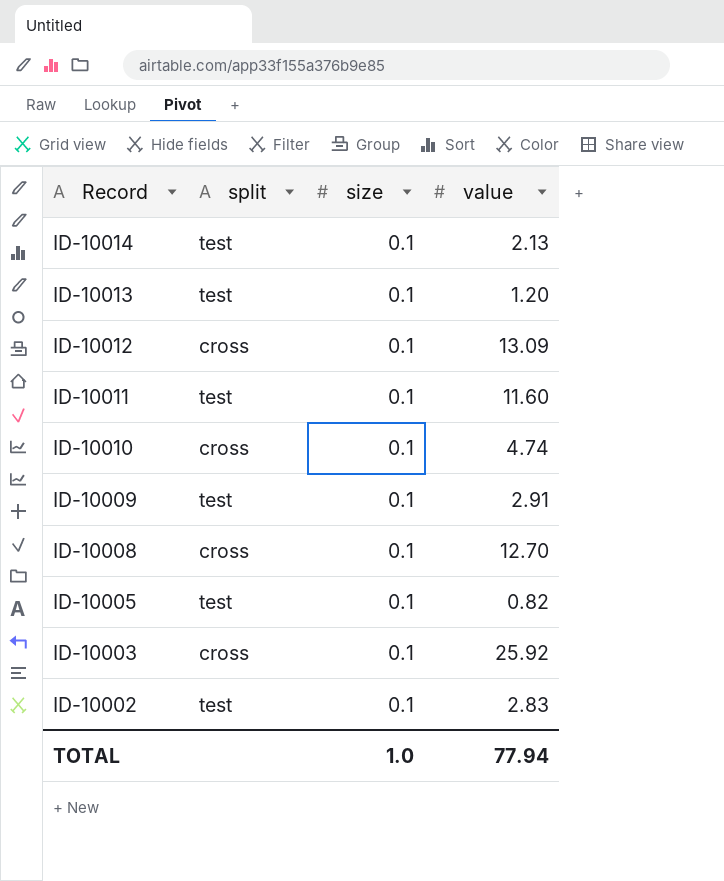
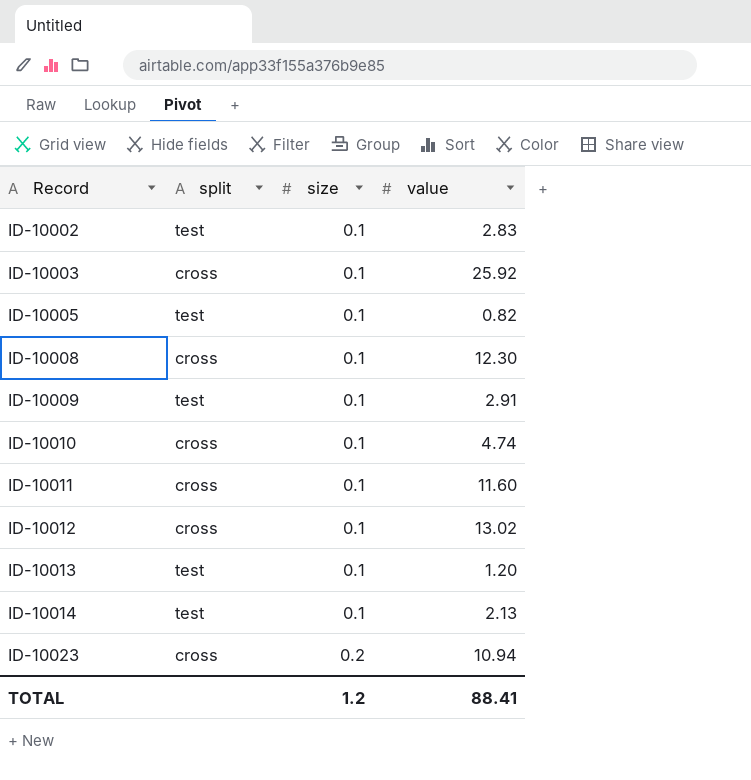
row order: Record descending -> Record ascending
ID-10008 | value: 12.70 -> 12.30
ID-10011 | split: test -> cross
ID-10012 | value: 13.09 -> 13.02
row ID-10023: none -> cross | 0.2 | 10.94
TOTAL | size: 1.0 -> 1.2
TOTAL | value: 77.94 -> 88.41

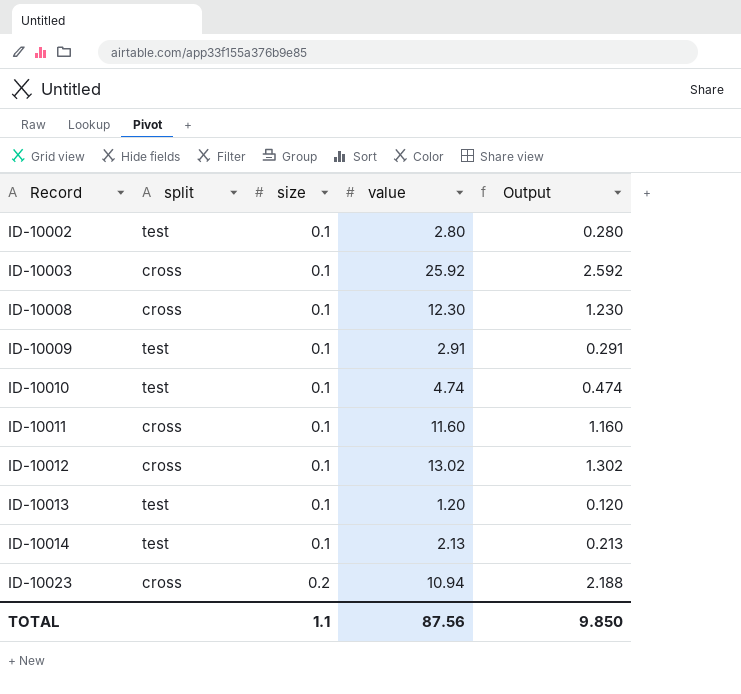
column Output | formula: none -> [size] * [value]
row ID-10005: test | 0.1 | 0.82 -> none
ID-10002 | value: 2.83 -> 2.80
ID-10010 | split: cross -> test
TOTAL | size: 1.2 -> 1.1
TOTAL | value: 88.41 -> 87.56

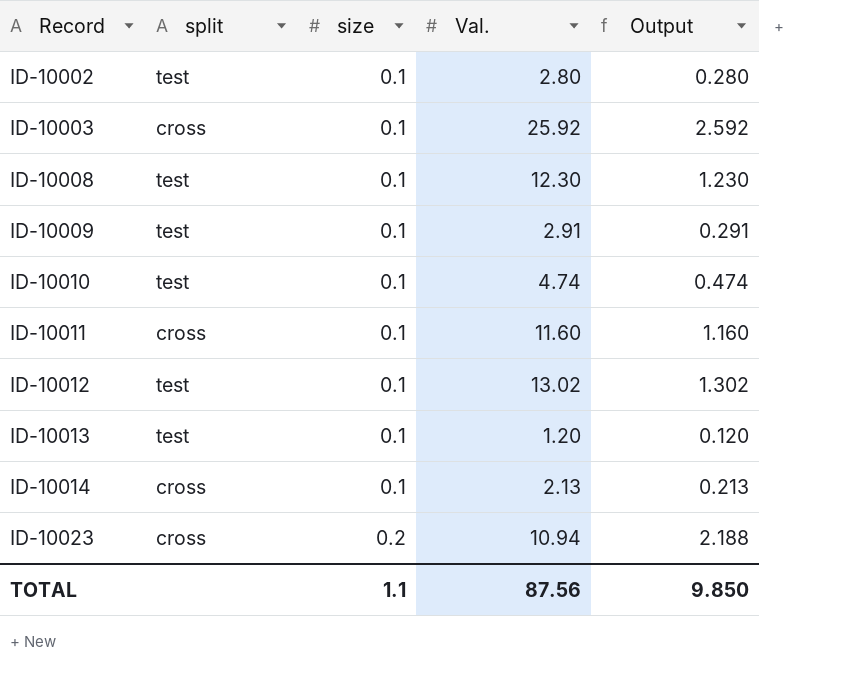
column name: value -> Val.
ID-10008 | split: cross -> test
ID-10012 | split: cross -> test
ID-10014 | split: test -> cross

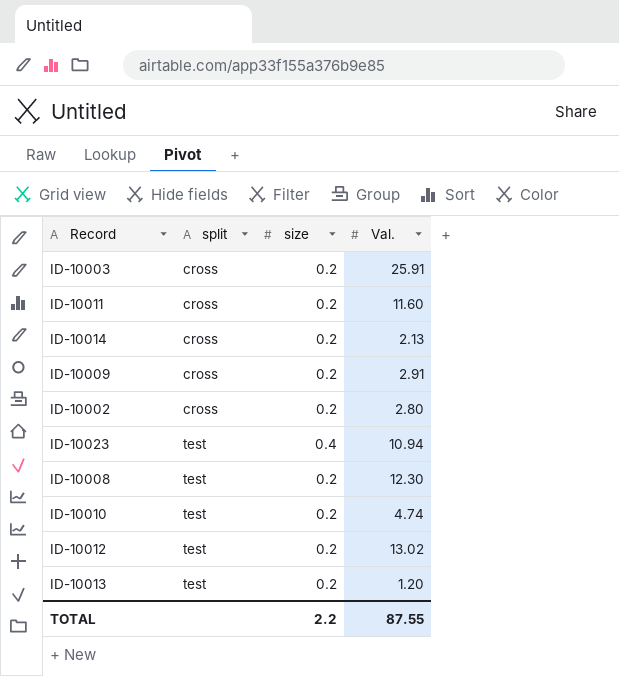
row order: Record ascending -> split ascending
column Output | formula: [size] * [Val.] -> none
ID-10003 | size: 0.1 -> 0.2
ID-10003 | Val.: 25.92 -> 25.91
ID-10011 | size: 0.1 -> 0.2
ID-10014 | size: 0.1 -> 0.2
ID-10009 | split: test -> cross
ID-10009 | size: 0.1 -> 0.2
ID-10002 | split: test -> cross
ID-10002 | size: 0.1 -> 0.2
ID-10023 | split: cross -> test
ID-10023 | size: 0.2 -> 0.4
ID-10008 | size: 0.1 -> 0.2
ID-10010 | size: 0.1 -> 0.2
ID-10012 | size: 0.1 -> 0.2
ID-10013 | size: 0.1 -> 0.2
TOTAL | size: 1.1 -> 2.2
TOTAL | Val.: 87.56 -> 87.55

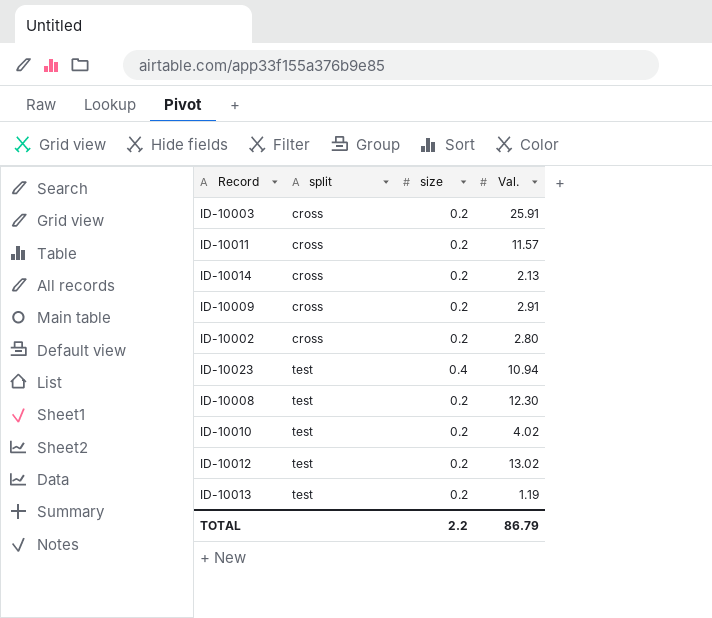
ID-10011 | Val.: 11.60 -> 11.57
ID-10010 | Val.: 4.74 -> 4.02
ID-10013 | Val.: 1.20 -> 1.19
TOTAL | Val.: 87.55 -> 86.79

